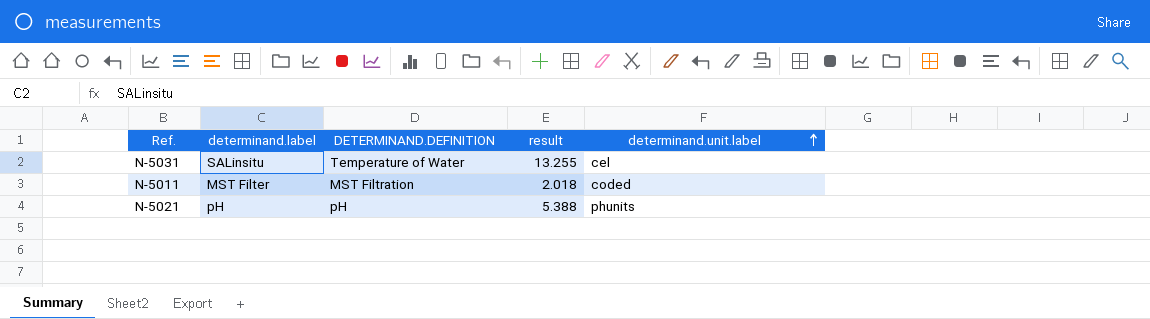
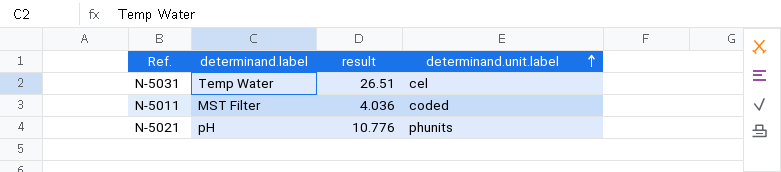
column DETERMINAND.DEFINITION | position: 3 -> none
N-5031 | determinand.label: SALinsitu -> Temp Water
N-5031 | result: 13.255 -> 26.51
N-5011 | result: 2.018 -> 4.036
N-5021 | result: 5.388 -> 10.776

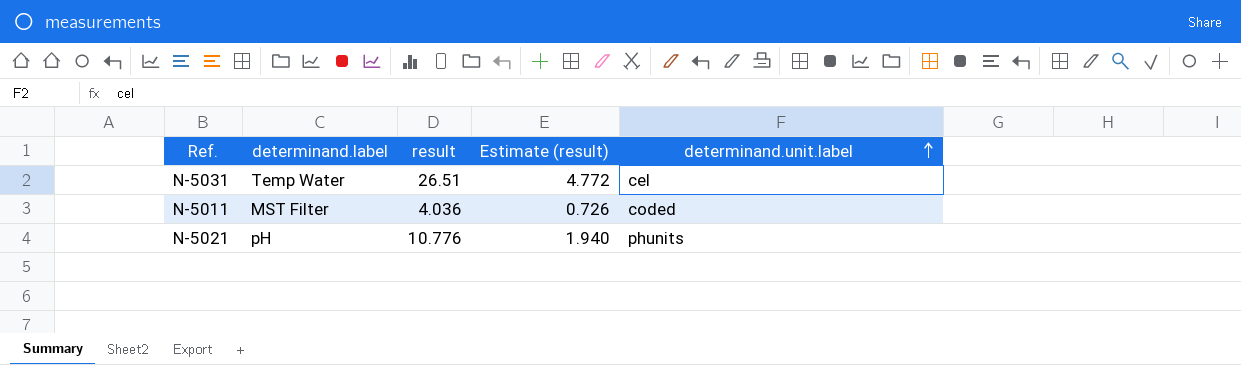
column Estimate (result) | formula: none -> [result] * 0.18

